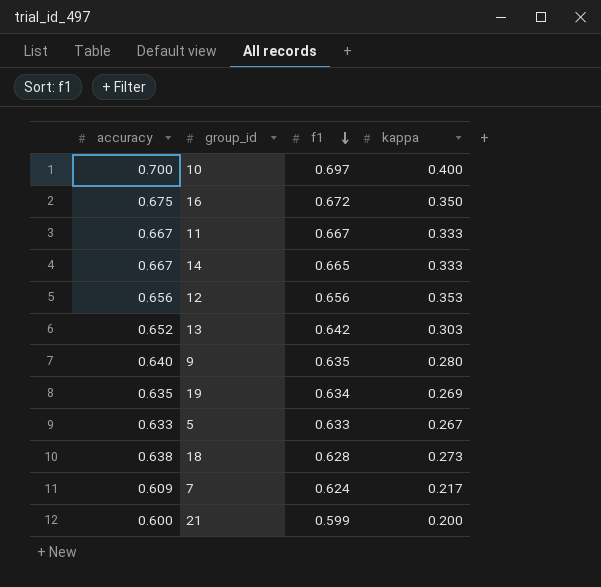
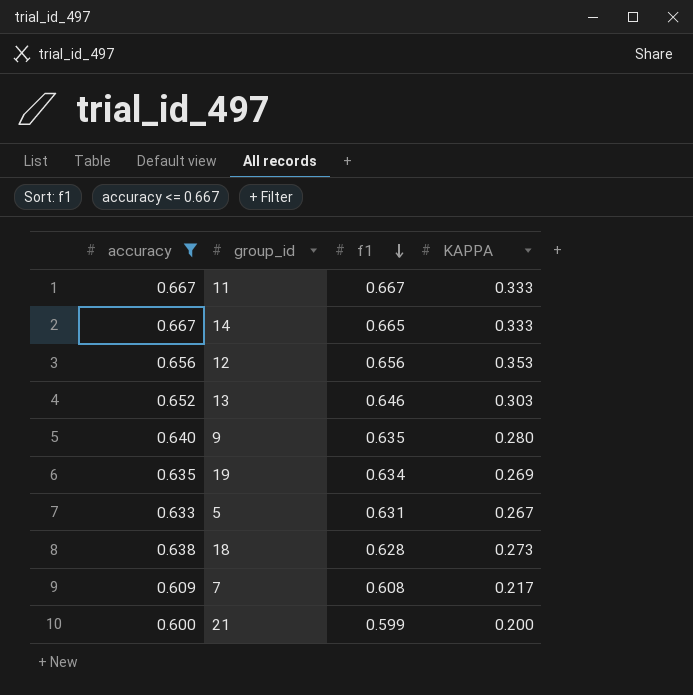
filter: none -> accuracy <= 0.667
column name: kappa -> KAPPA
13 | f1: 0.642 -> 0.646
5 | f1: 0.633 -> 0.631
7 | f1: 0.624 -> 0.608

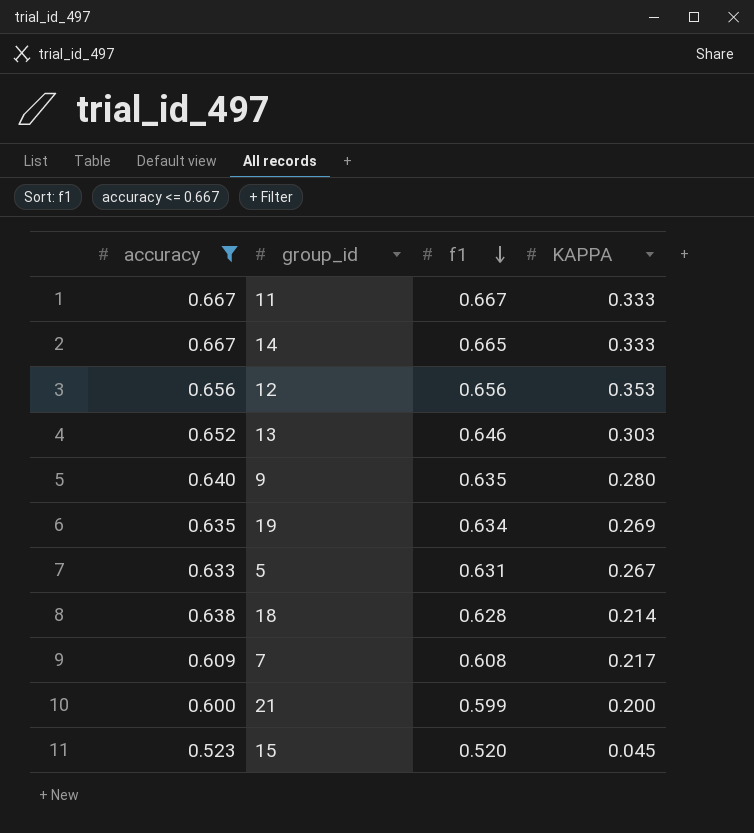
18 | KAPPA: 0.273 -> 0.214
row 15: none -> 0.523 | 0.520 | 0.045

